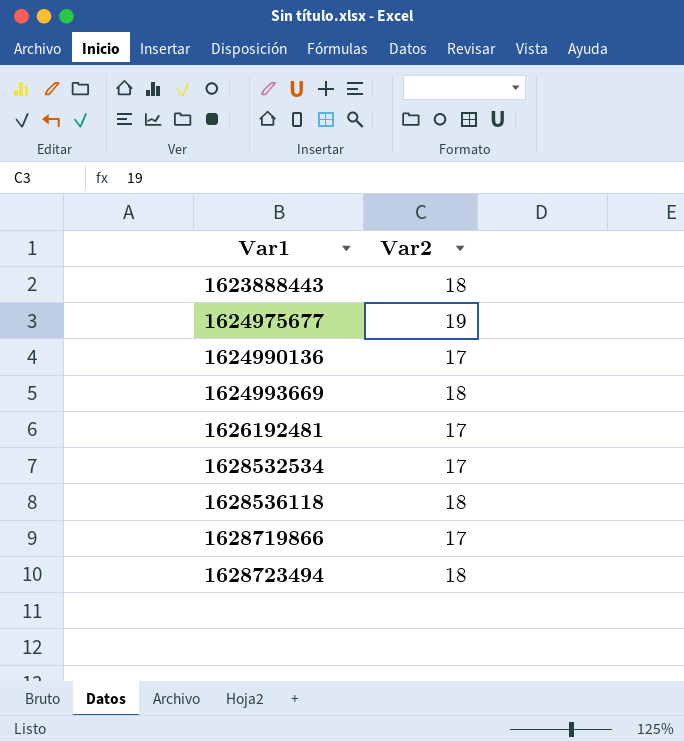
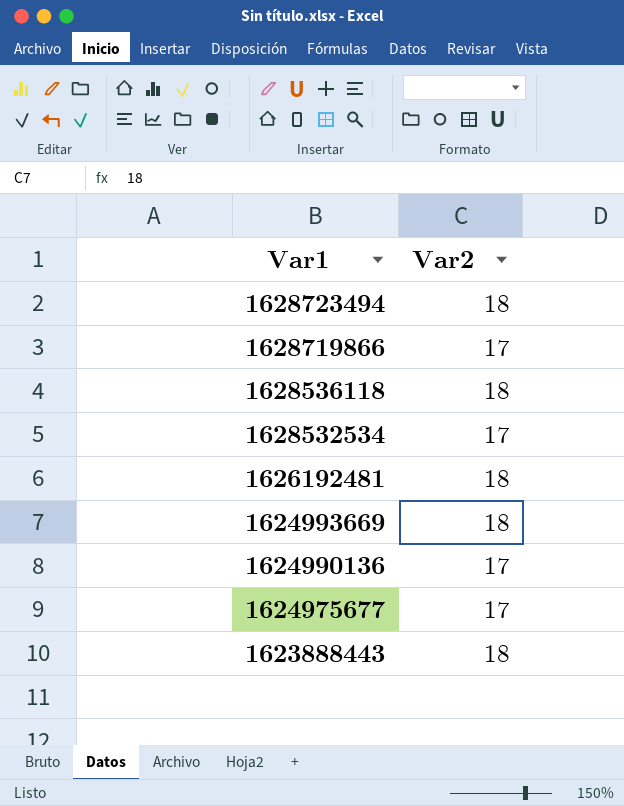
row order: Var1 ascending -> Var1 descending
1626192481 | Var2: 17 -> 18
1624975677 | Var2: 19 -> 17

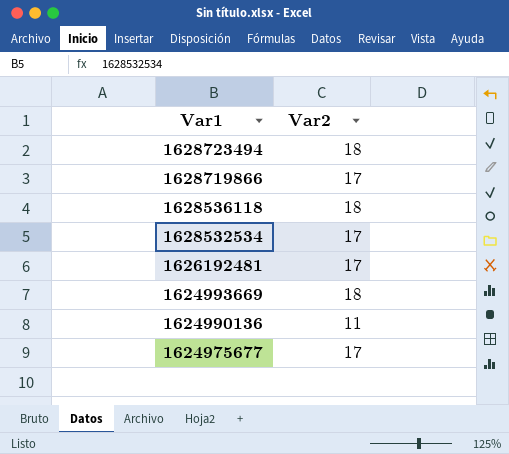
row 1623888443: 18 -> none
1626192481 | Var2: 18 -> 17
1624990136 | Var2: 17 -> 11

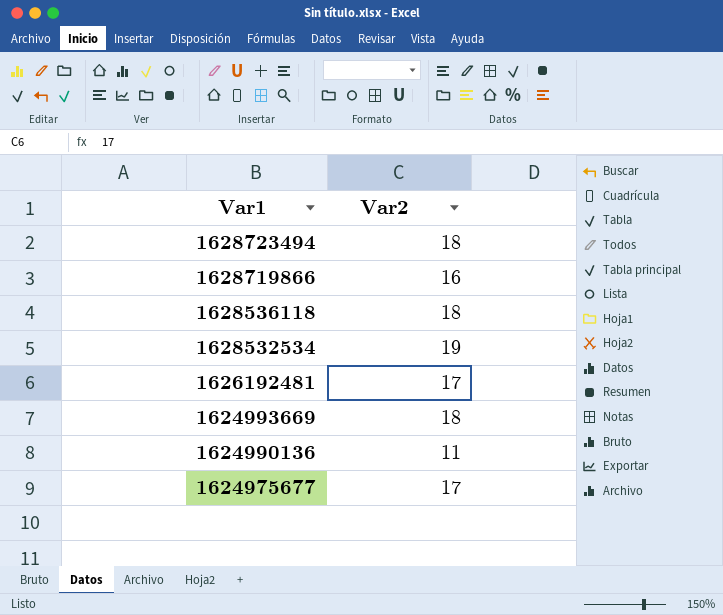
1628719866 | Var2: 17 -> 16
1628532534 | Var2: 17 -> 19

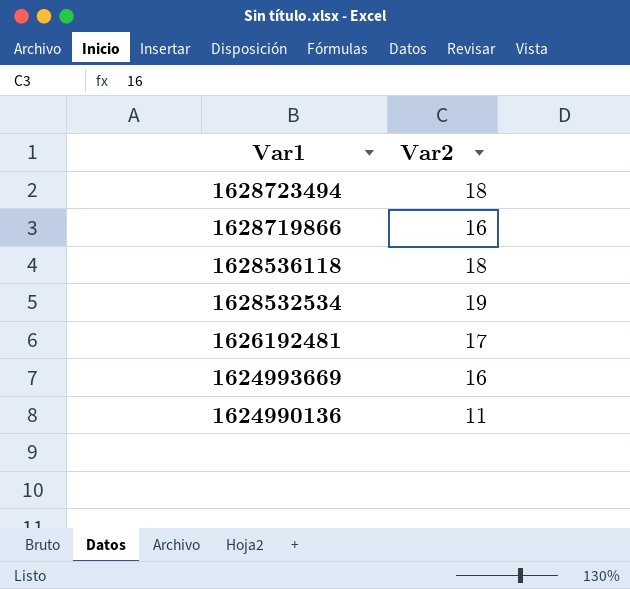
row 1624975677: 17 -> none
1624993669 | Var2: 18 -> 16

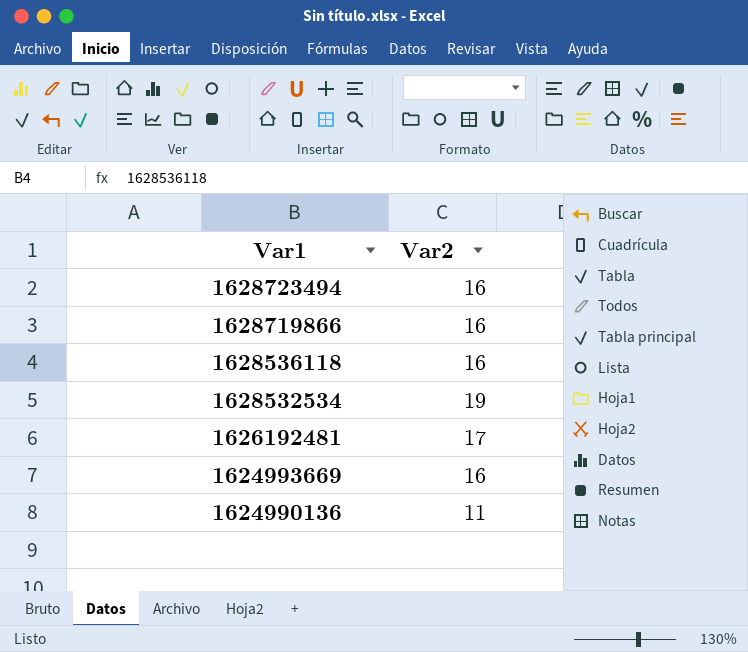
1628723494 | Var2: 18 -> 16
1628536118 | Var2: 18 -> 16

